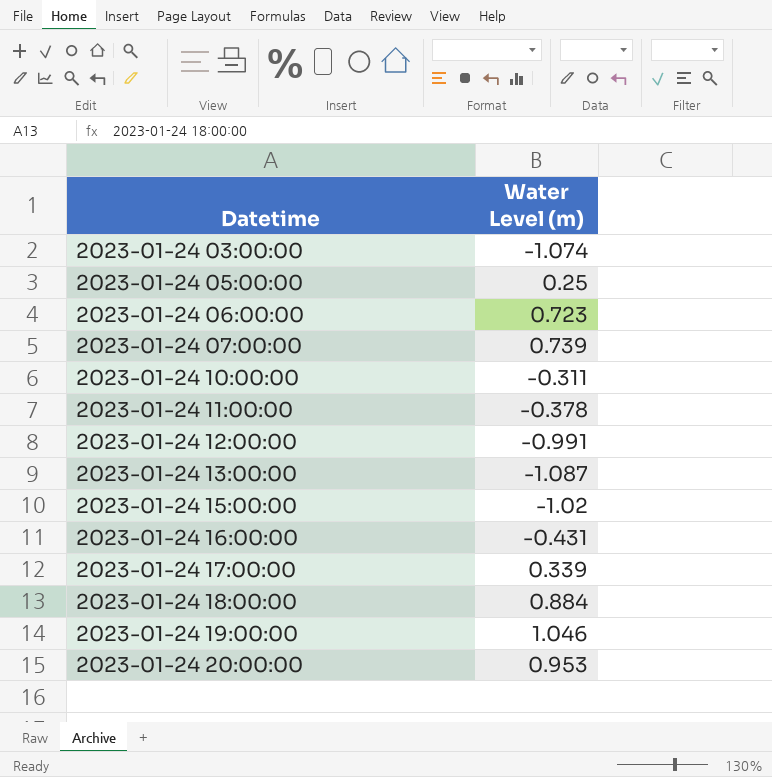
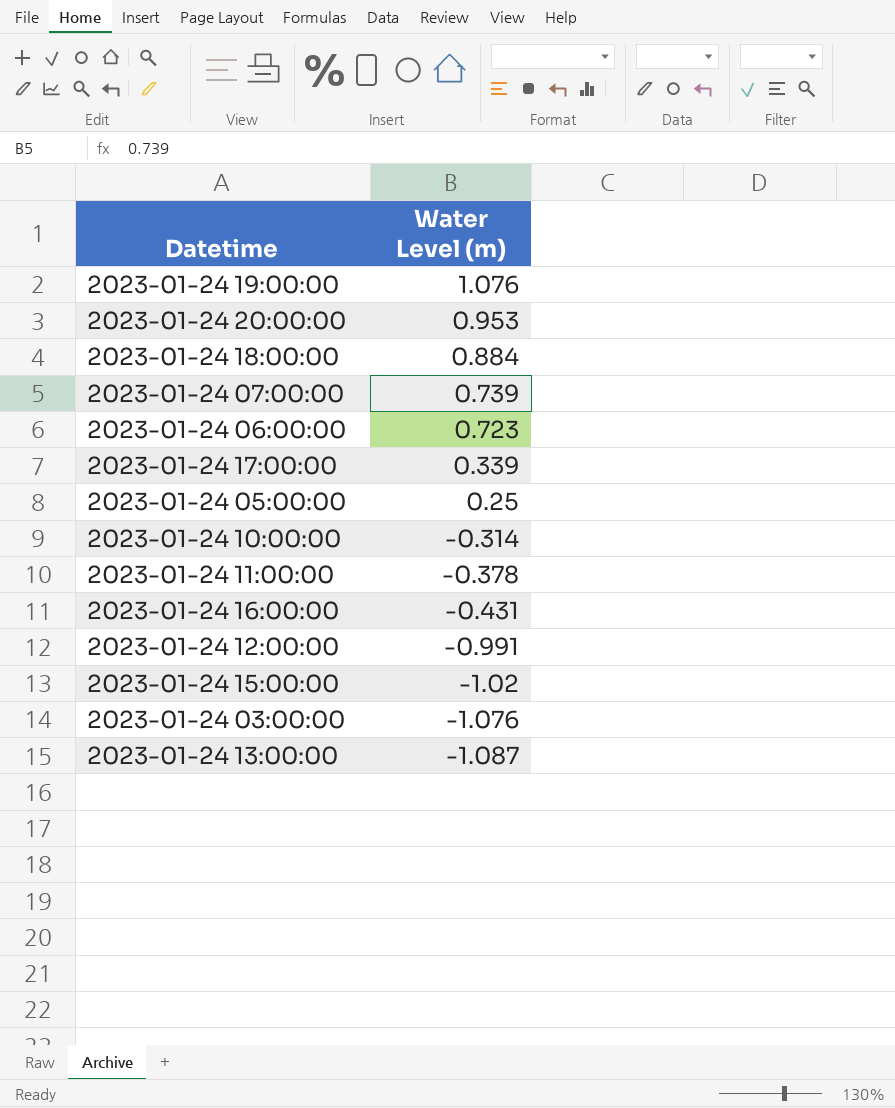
row order: Datetime ascending -> Water Level (m) descending
2023-01-24 19:00:00 | Water Level (m): 1.046 -> 1.076
2023-01-24 10:00:00 | Water Level (m): -0.311 -> -0.314
2023-01-24 03:00:00 | Water Level (m): -1.074 -> -1.076

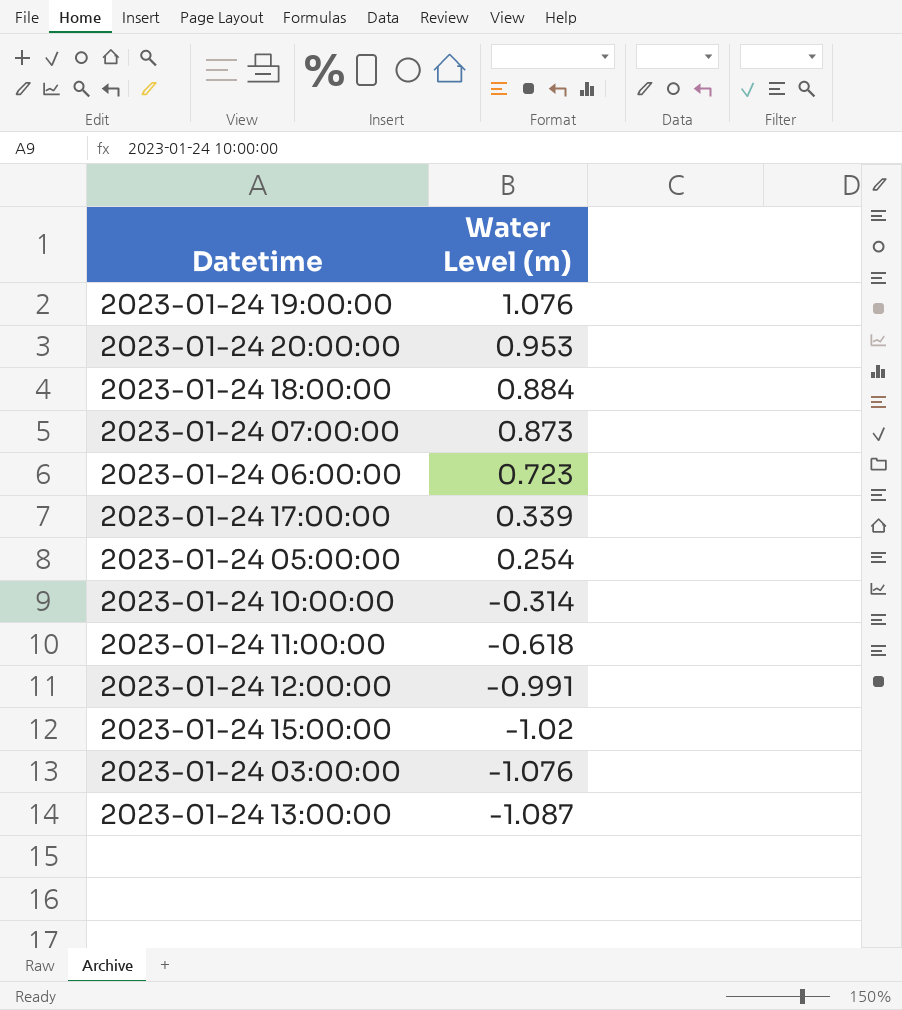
row 2023-01-24 16:00:00: -0.431 -> none
2023-01-24 07:00:00 | Water Level (m): 0.739 -> 0.873
2023-01-24 05:00:00 | Water Level (m): 0.25 -> 0.254
2023-01-24 11:00:00 | Water Level (m): -0.378 -> -0.618

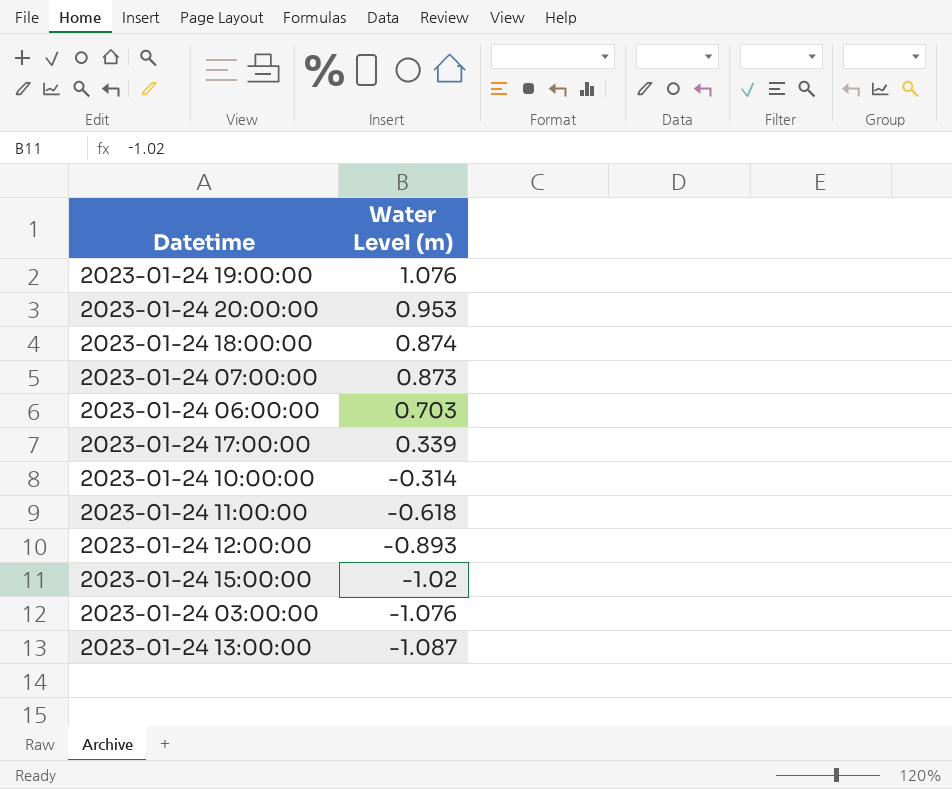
row 2023-01-24 05:00:00: 0.254 -> none
2023-01-24 18:00:00 | Water Level (m): 0.884 -> 0.874
2023-01-24 06:00:00 | Water Level (m): 0.723 -> 0.703
2023-01-24 12:00:00 | Water Level (m): -0.991 -> -0.893

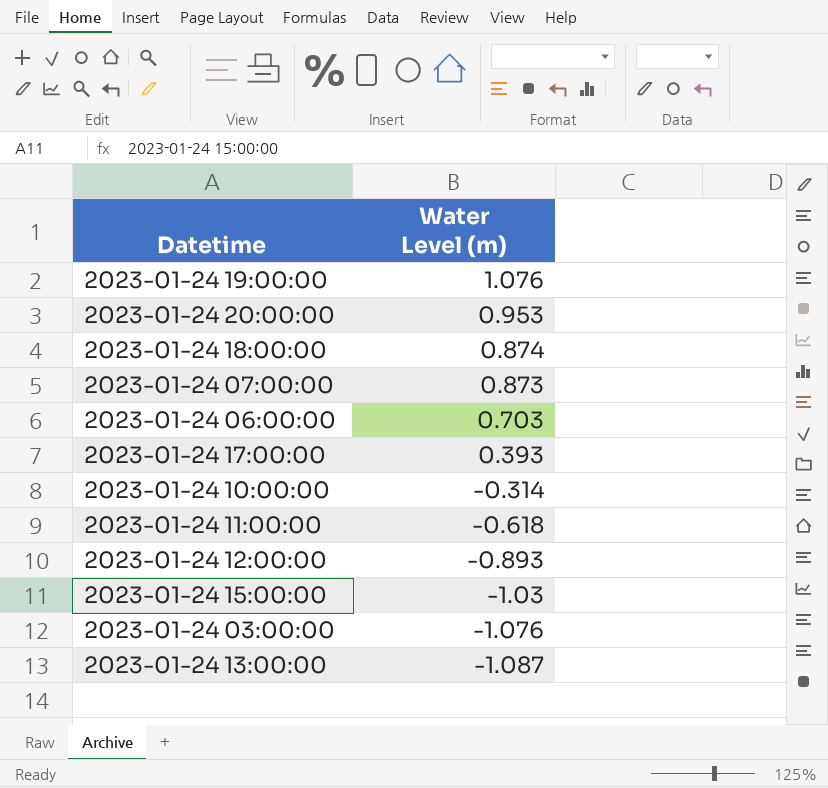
2023-01-24 17:00:00 | Water Level (m): 0.339 -> 0.393
2023-01-24 15:00:00 | Water Level (m): -1.02 -> -1.03

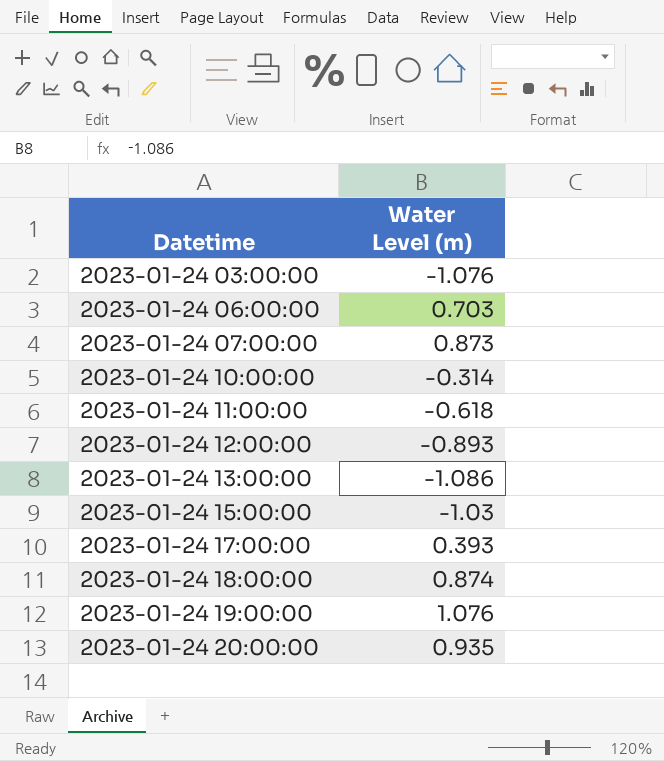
row order: Water Level (m) descending -> Datetime ascending
2023-01-24 13:00:00 | Water Level (m): -1.087 -> -1.086
2023-01-24 20:00:00 | Water Level (m): 0.953 -> 0.935

